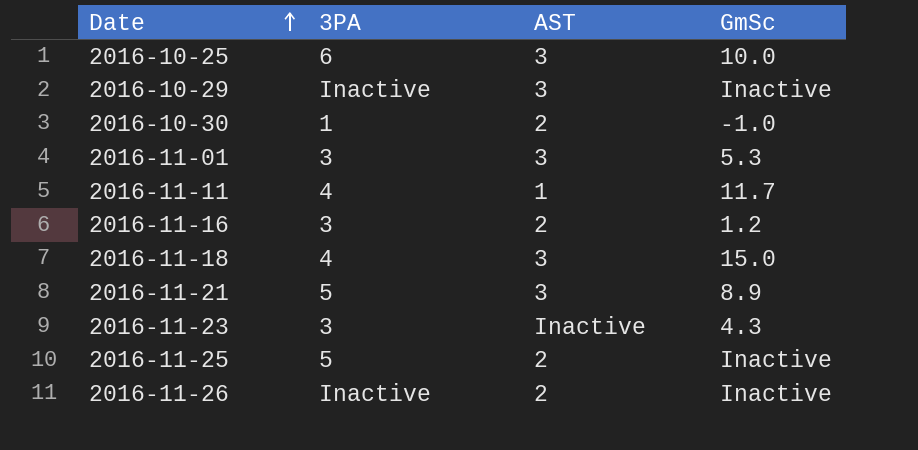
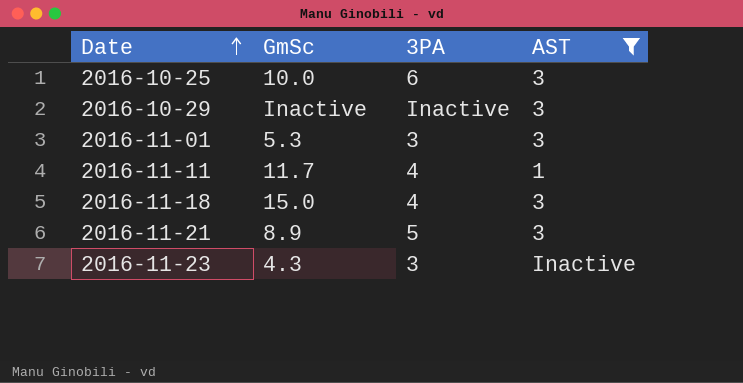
filter: none -> AST != 2
column GmSc | position: 4 -> 2

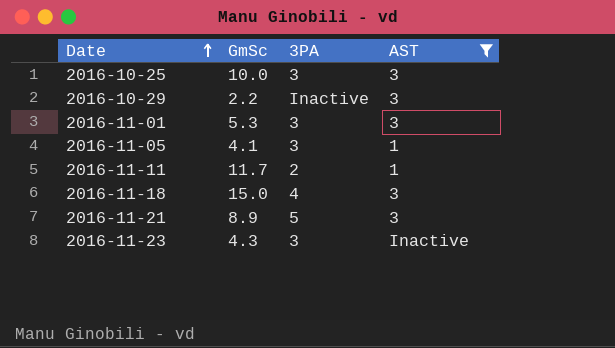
2016-10-25 | 3PA: 6 -> 3
2016-10-29 | GmSc: Inactive -> 2.2
row 2016-11-05: none -> 4.1 | 3 | 1
2016-11-11 | 3PA: 4 -> 2

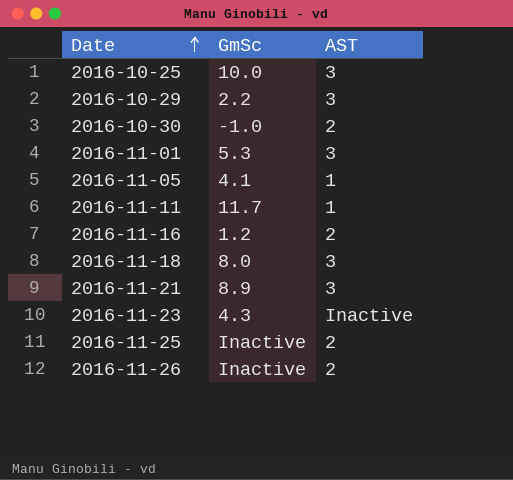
filter: AST != 2 -> none
column 3PA | position: 3 -> none
2016-11-18 | GmSc: 15.0 -> 8.0

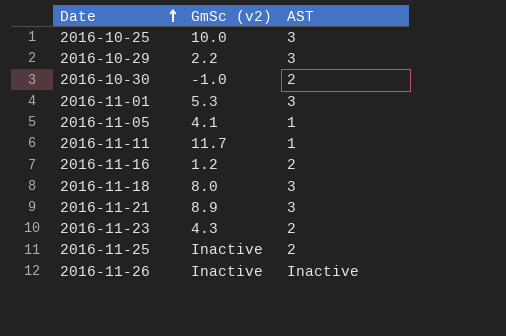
column name: GmSc -> GmSc (v2)
2016-11-23 | AST: Inactive -> 2
2016-11-26 | AST: 2 -> Inactive

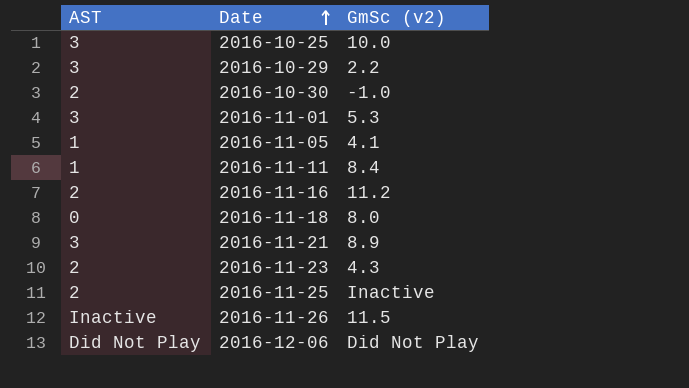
column AST | position: 3 -> 1
2016-11-11 | GmSc (v2): 11.7 -> 8.4
2016-11-16 | GmSc (v2): 1.2 -> 11.2
2016-11-18 | AST: 3 -> 0
2016-11-26 | GmSc (v2): Inactive -> 11.5
row 2016-12-06: none -> Did Not Play | Did Not Play

